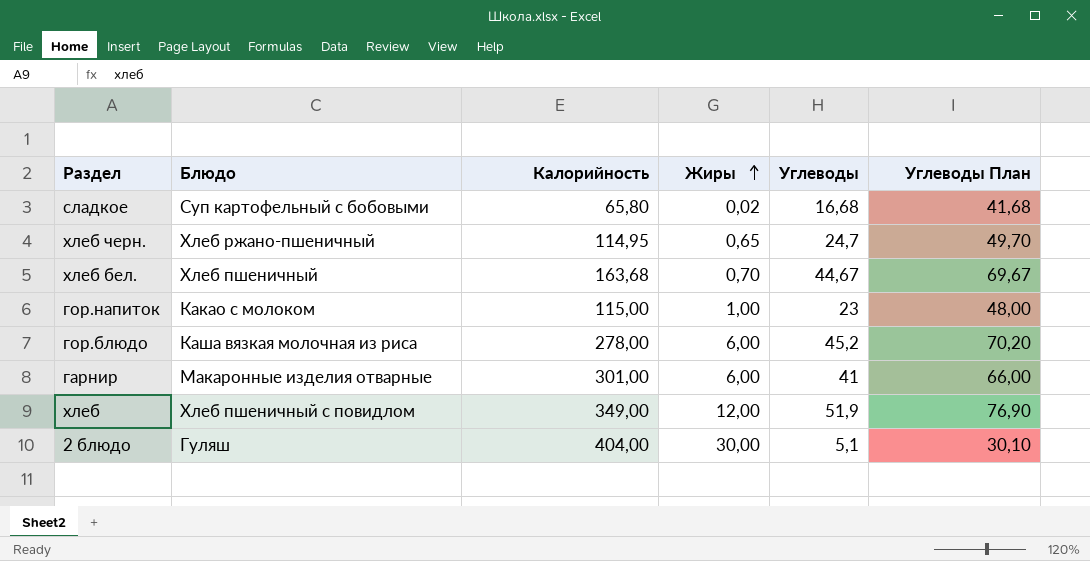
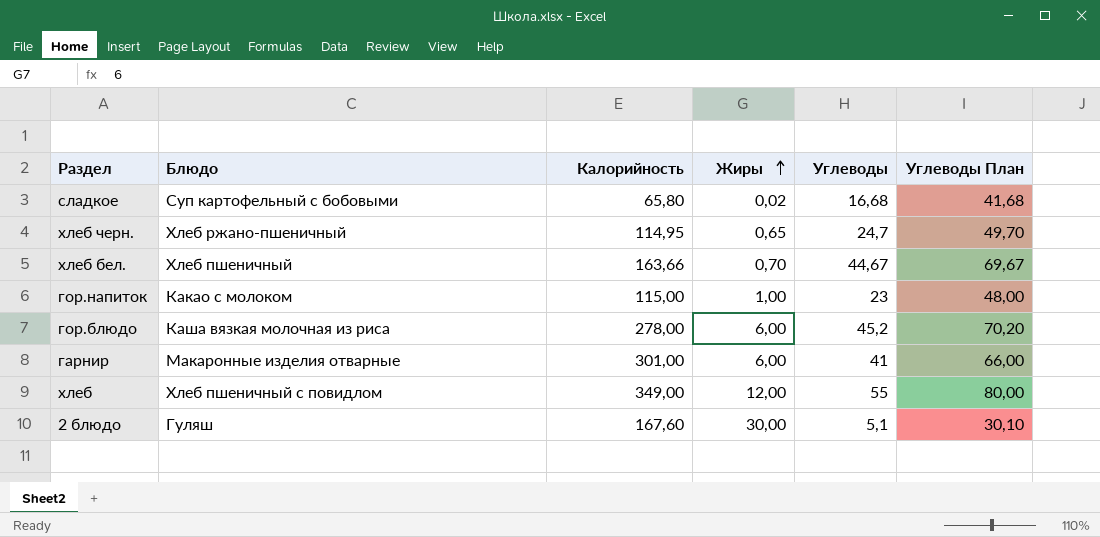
хлеб бел. | Калорийность: 163,68 -> 163,66
хлеб | Углеводы: 51,9 -> 55
хлеб | Углеводы План: 76,90 -> 80,00
2 блюдо | Калорийность: 404,00 -> 167,60

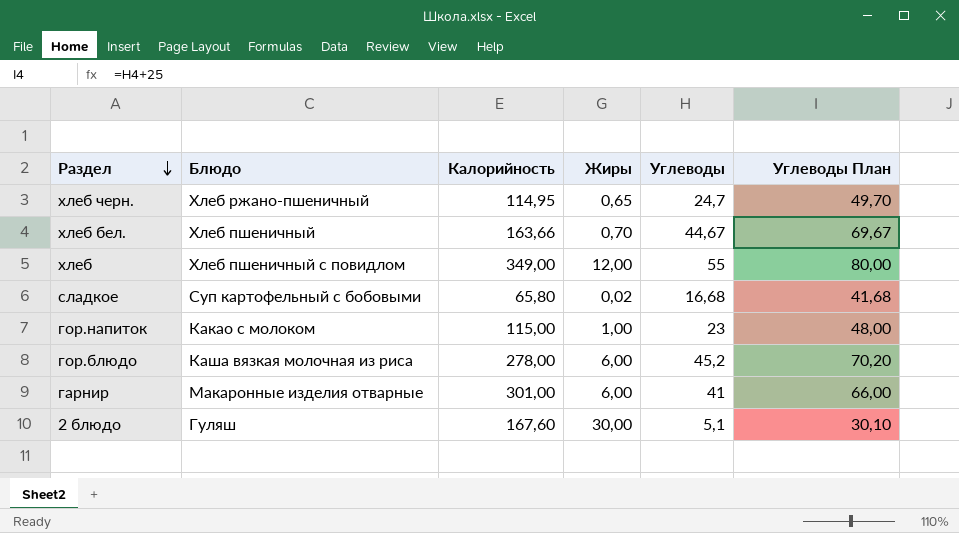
row order: Жиры ascending -> Раздел descending

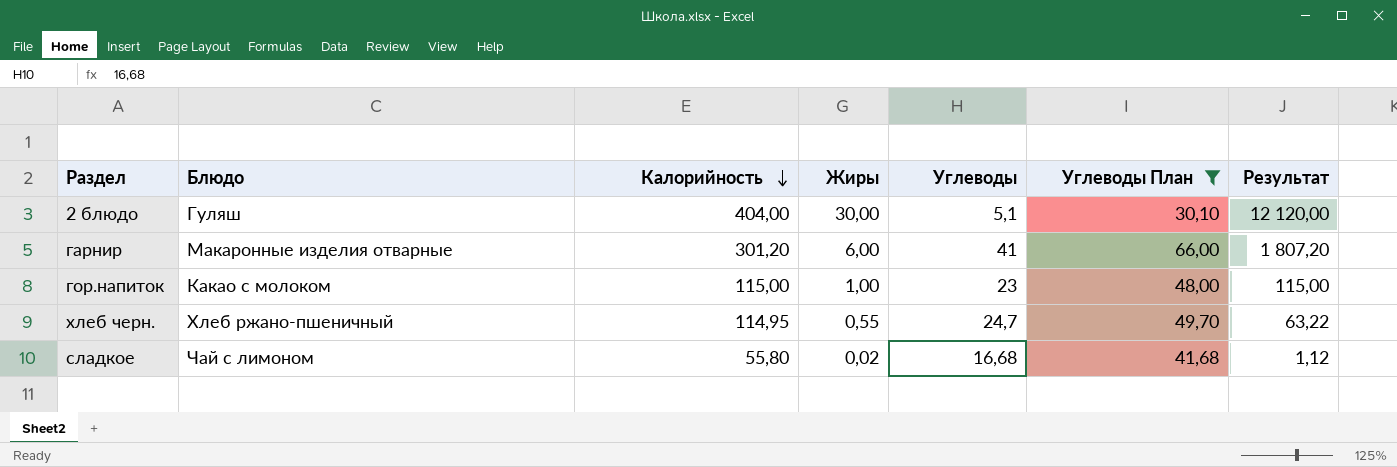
filter: none -> Углеводы План <= 66,00
row order: Раздел descending -> Калорийность descending
column Результат | formula: none -> [Калорийность] * [Жиры]
2 блюдо | Калорийность: 167,60 -> 404,00
гарнир | Калорийность: 301,00 -> 301,20
хлеб черн. | Жиры: 0,65 -> 0,55
сладкое | Блюдо: Суп картофельный с бобовыми -> Чай с лимоном
сладкое | Калорийность: 65,80 -> 55,80

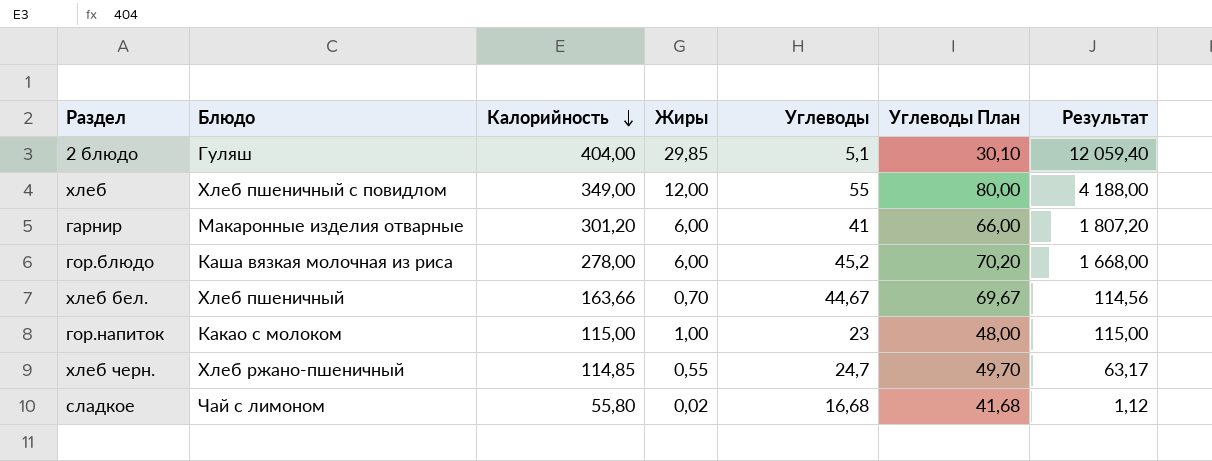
filter: Углеводы План <= 66,00 -> none
2 блюдо | Жиры: 30,00 -> 29,85
2 блюдо | Результат: 12 120,00 -> 12 059,40
хлеб черн. | Калорийность: 114,95 -> 114,85
хлеб черн. | Результат: 63,22 -> 63,17

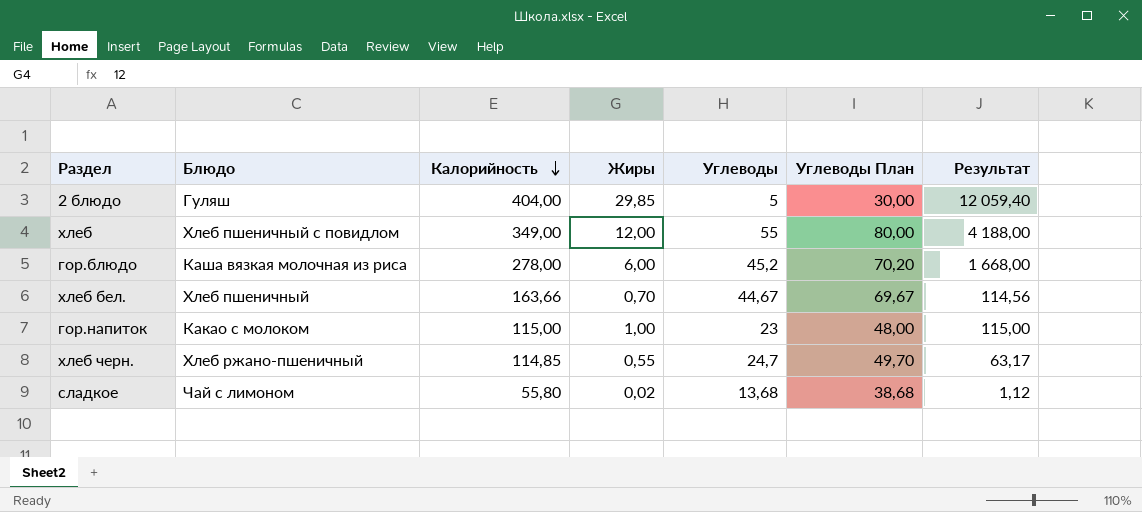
row гарнир: Макаронные изделия отварные | 301,20 | 6,00 | 41 | 66,00 | 1 807,20 -> none
2 блюдо | Углеводы: 5,1 -> 5
2 блюдо | Углеводы План: 30,10 -> 30,00
сладкое | Углеводы: 16,68 -> 13,68
сладкое | Углеводы План: 41,68 -> 38,68

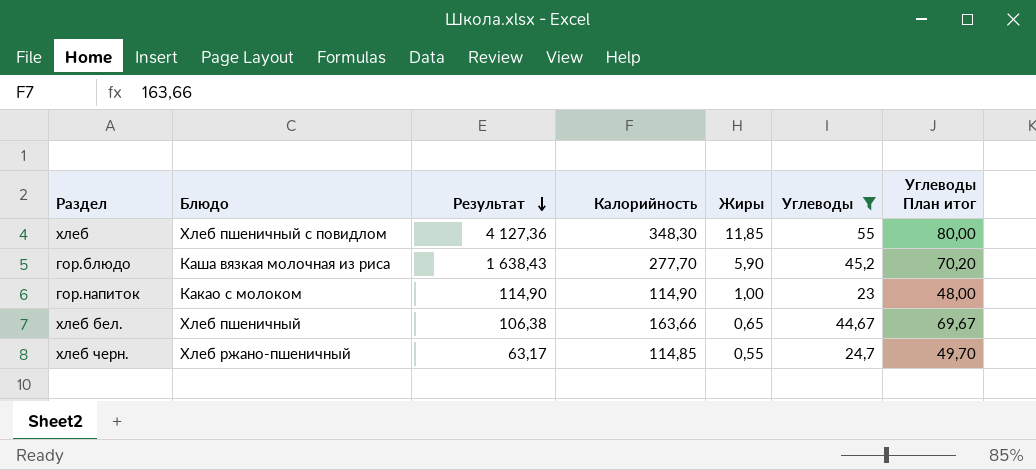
filter: none -> Углеводы >= 23
row order: Калорийность descending -> Результат descending
column Результат | position: 7 -> 3
column name: Углеводы План -> Углеводы План итог
хлеб | Результат: 4 188,00 -> 4 127,36
хлеб | Калорийность: 349,00 -> 348,30
хлеб | Жиры: 12,00 -> 11,85
гор.блюдо | Результат: 1 668,00 -> 1 638,43
гор.блюдо | Калорийность: 278,00 -> 277,70
гор.блюдо | Жиры: 6,00 -> 5,90
гор.напиток | Результат: 115,00 -> 114,90
гор.напиток | Калорийность: 115,00 -> 114,90
хлеб бел. | Результат: 114,56 -> 106,38
хлеб бел. | Жиры: 0,70 -> 0,65

